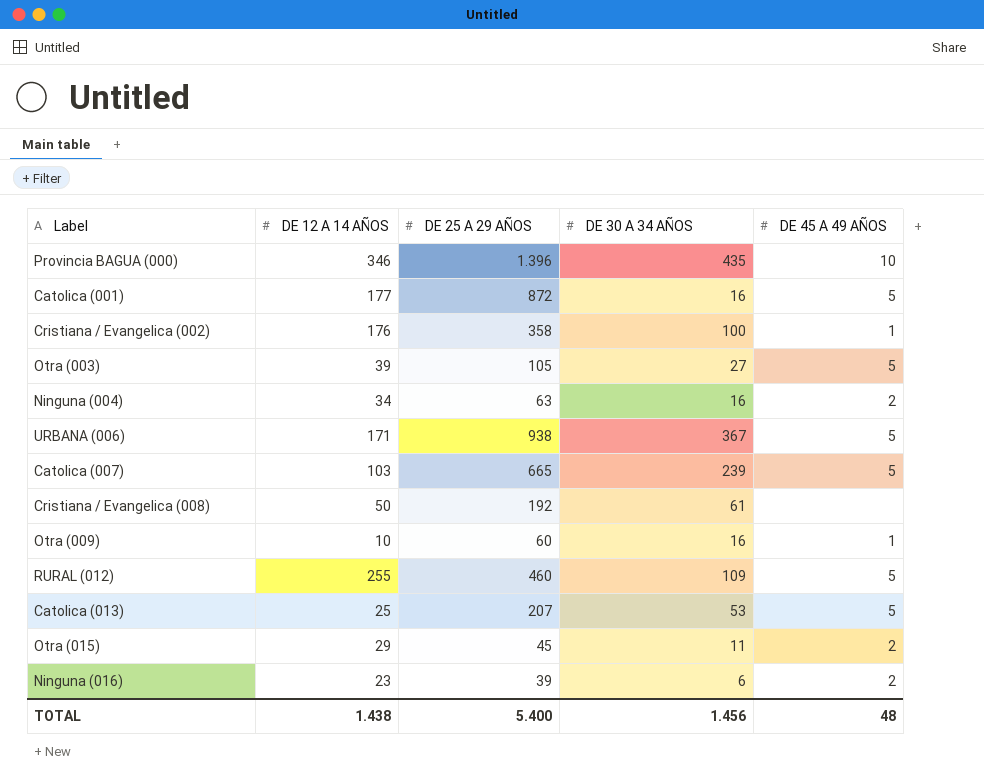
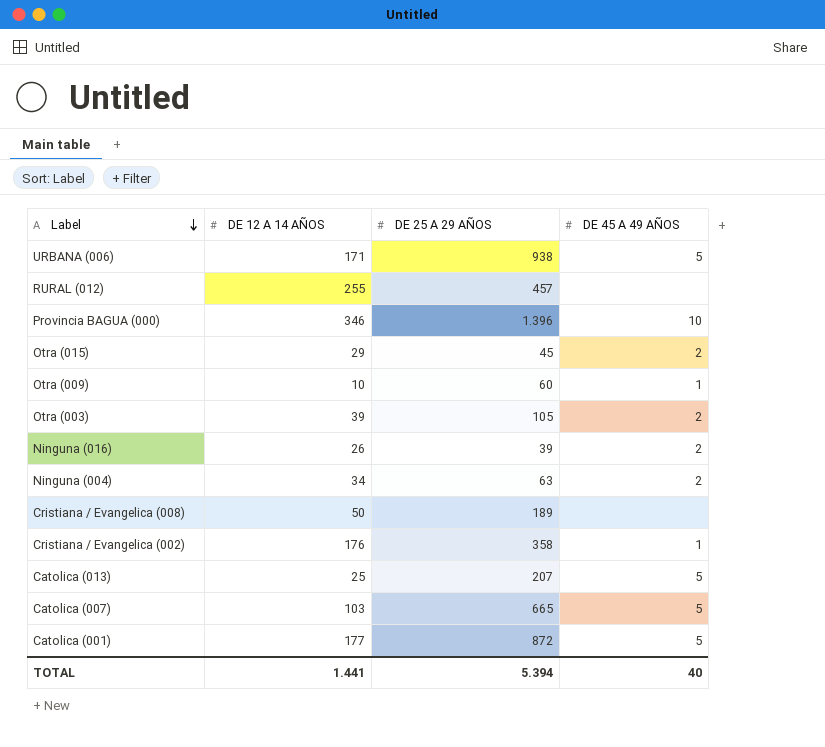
row order: none -> Label descending
column DE 30 A 34 AÑOS | position: 4 -> none
RURAL (012) | DE 25 A 29 AÑOS: 460 -> 457
RURAL (012) | DE 45 A 49 AÑOS: 5 -> none
Otra (003) | DE 45 A 49 AÑOS: 5 -> 2
Ninguna (016) | DE 12 A 14 AÑOS: 23 -> 26
Cristiana / Evangelica (008) | DE 25 A 29 AÑOS: 192 -> 189
TOTAL | DE 12 A 14 AÑOS: 1.438 -> 1.441
TOTAL | DE 25 A 29 AÑOS: 5.400 -> 5.394
TOTAL | DE 45 A 49 AÑOS: 48 -> 40

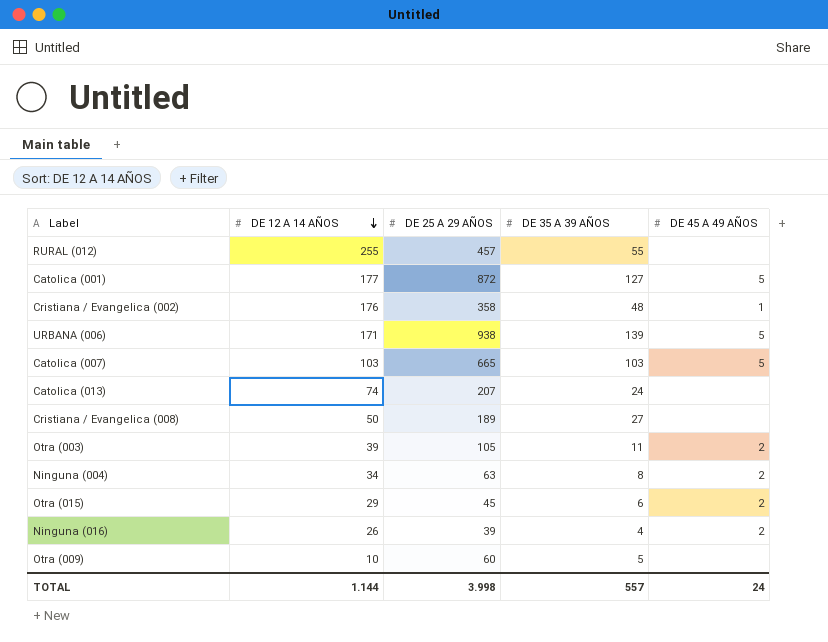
row order: Label descending -> DE 12 A 14 AÑOS descending
column DE 35 A 39 AÑOS | position: none -> 4
row Provincia BAGUA (000): 346 | 1.396 | 10 -> none
Catolica (013) | DE 12 A 14 AÑOS: 25 -> 74
Catolica (013) | DE 45 A 49 AÑOS: 5 -> none
Otra (009) | DE 45 A 49 AÑOS: 1 -> none
TOTAL | DE 12 A 14 AÑOS: 1.441 -> 1.144
TOTAL | DE 25 A 29 AÑOS: 5.394 -> 3.998
TOTAL | DE 45 A 49 AÑOS: 40 -> 24

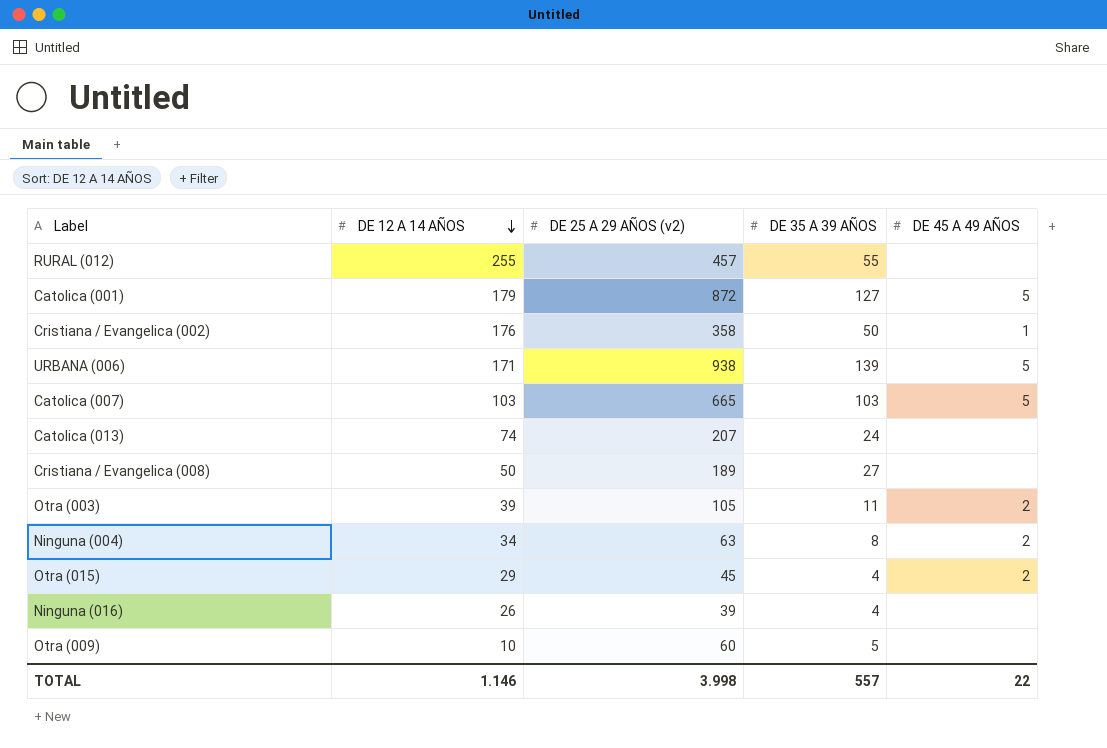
column name: DE 25 A 29 AÑOS -> DE 25 A 29 AÑOS (v2)
Catolica (001) | DE 12 A 14 AÑOS: 177 -> 179
Cristiana / Evangelica (002) | DE 35 A 39 AÑOS: 48 -> 50
Otra (015) | DE 35 A 39 AÑOS: 6 -> 4
Ninguna (016) | DE 45 A 49 AÑOS: 2 -> none
TOTAL | DE 12 A 14 AÑOS: 1.144 -> 1.146
TOTAL | DE 45 A 49 AÑOS: 24 -> 22

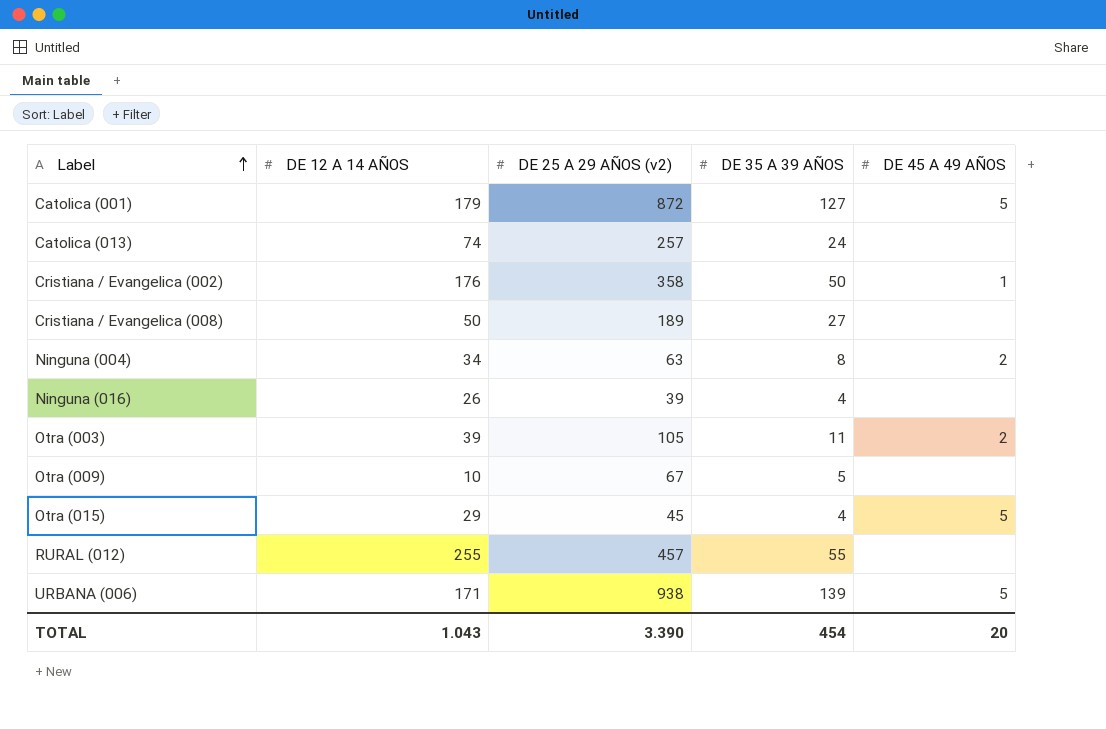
row order: DE 12 A 14 AÑOS descending -> Label ascending
row Catolica (007): 103 | 665 | 103 | 5 -> none
Catolica (013) | DE 25 A 29 AÑOS (v2): 207 -> 257
Otra (009) | DE 25 A 29 AÑOS (v2): 60 -> 67
Otra (015) | DE 45 A 49 AÑOS: 2 -> 5
TOTAL | DE 12 A 14 AÑOS: 1.146 -> 1.043
TOTAL | DE 25 A 29 AÑOS (v2): 3.998 -> 3.390
TOTAL | DE 35 A 39 AÑOS: 557 -> 454
TOTAL | DE 45 A 49 AÑOS: 22 -> 20

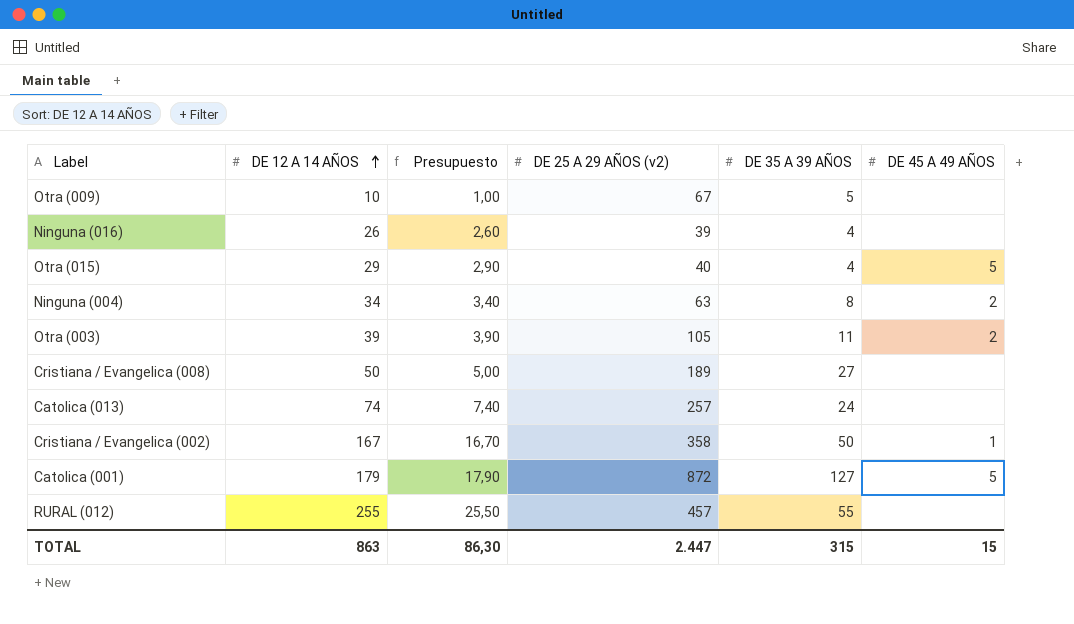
row order: Label ascending -> DE 12 A 14 AÑOS ascending
column Presupuesto | formula: none -> [DE 12 A 14 AÑOS] * 0,1
row URBANA (006): 171 | 938 | 139 | 5 -> none
Otra (015) | DE 25 A 29 AÑOS (v2): 45 -> 40
Cristiana / Evangelica (002) | DE 12 A 14 AÑOS: 176 -> 167
TOTAL | DE 12 A 14 AÑOS: 1.043 -> 863
TOTAL | DE 25 A 29 AÑOS (v2): 3.390 -> 2.447
TOTAL | DE 35 A 39 AÑOS: 454 -> 315
TOTAL | DE 45 A 49 AÑOS: 20 -> 15

